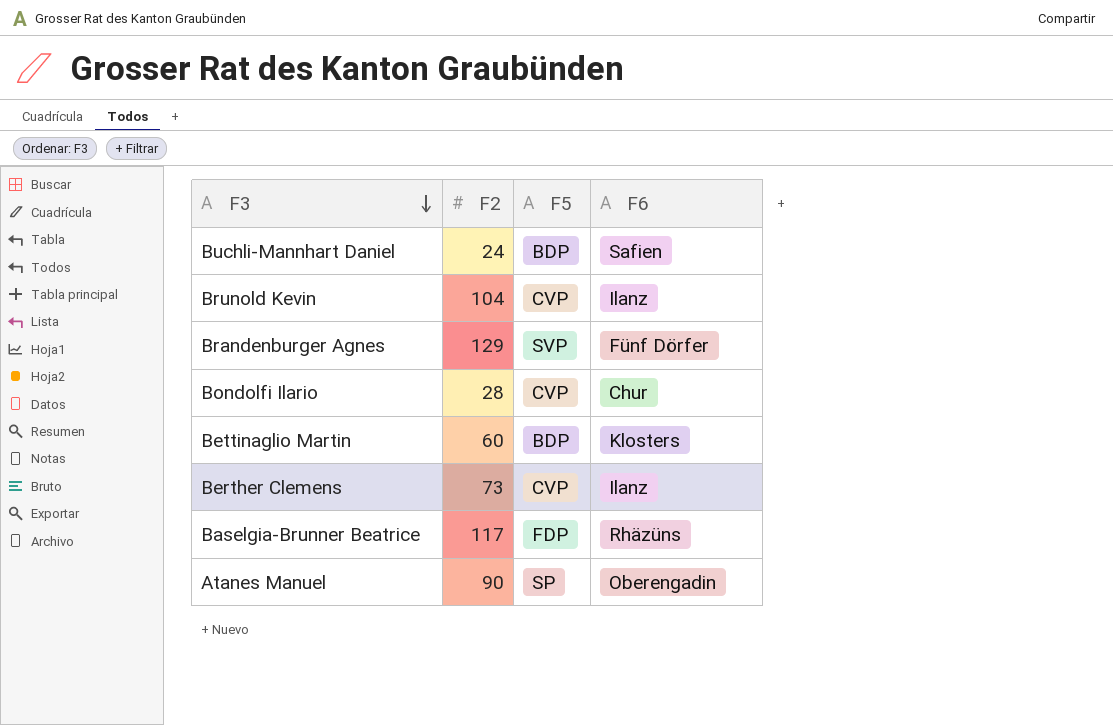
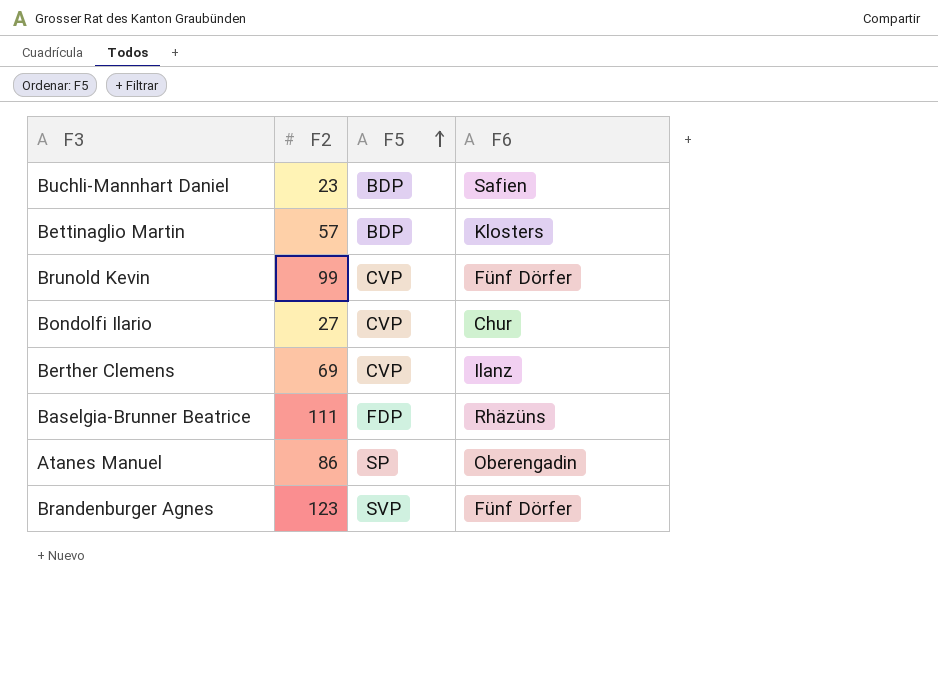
row order: F3 descending -> F5 ascending
Buchli-Mannhart Daniel | F2: 24 -> 23
Bettinaglio Martin | F2: 60 -> 57
Brunold Kevin | F2: 104 -> 99
Brunold Kevin | F6: Ilanz -> Fünf Dörfer
Bondolfi Ilario | F2: 28 -> 27
Berther Clemens | F2: 73 -> 69
Baselgia-Brunner Beatrice | F2: 117 -> 111
Atanes Manuel | F2: 90 -> 86
Brandenburger Agnes | F2: 129 -> 123

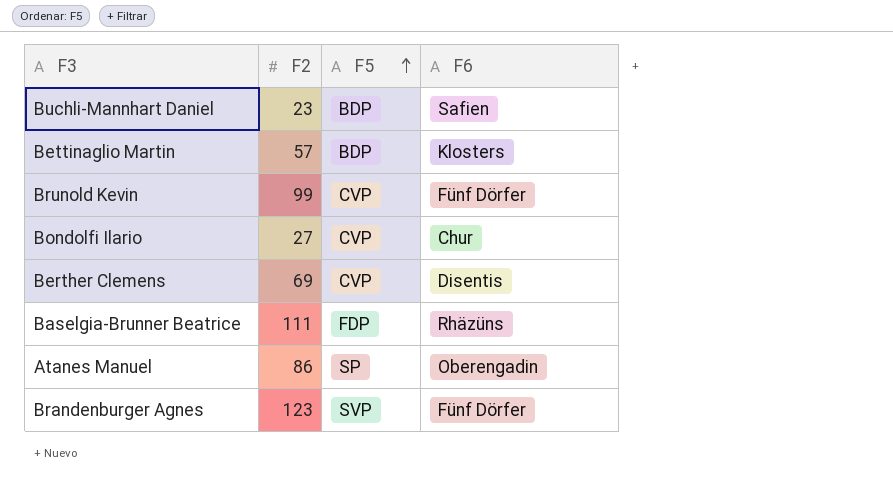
Berther Clemens | F6: Ilanz -> Disentis

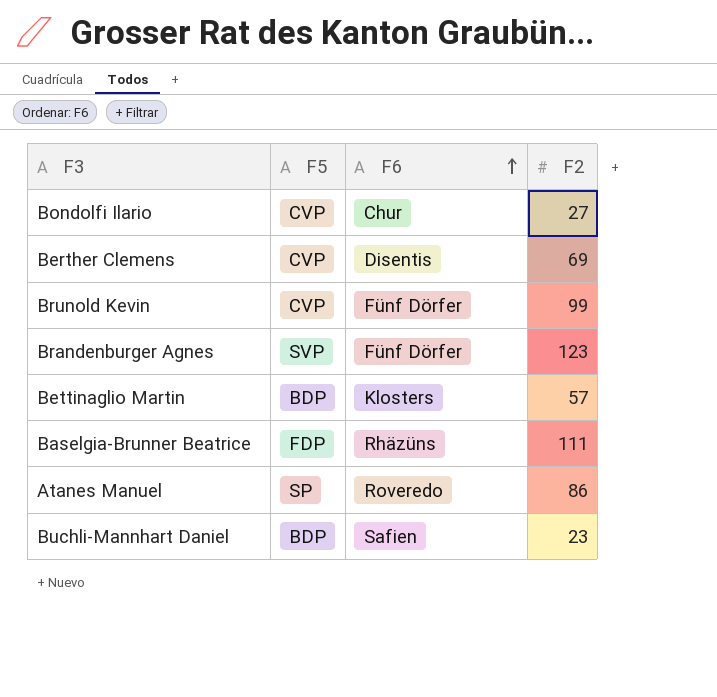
row order: F5 ascending -> F6 ascending
column F2 | position: 2 -> 4
Atanes Manuel | F6: Oberengadin -> Roveredo

